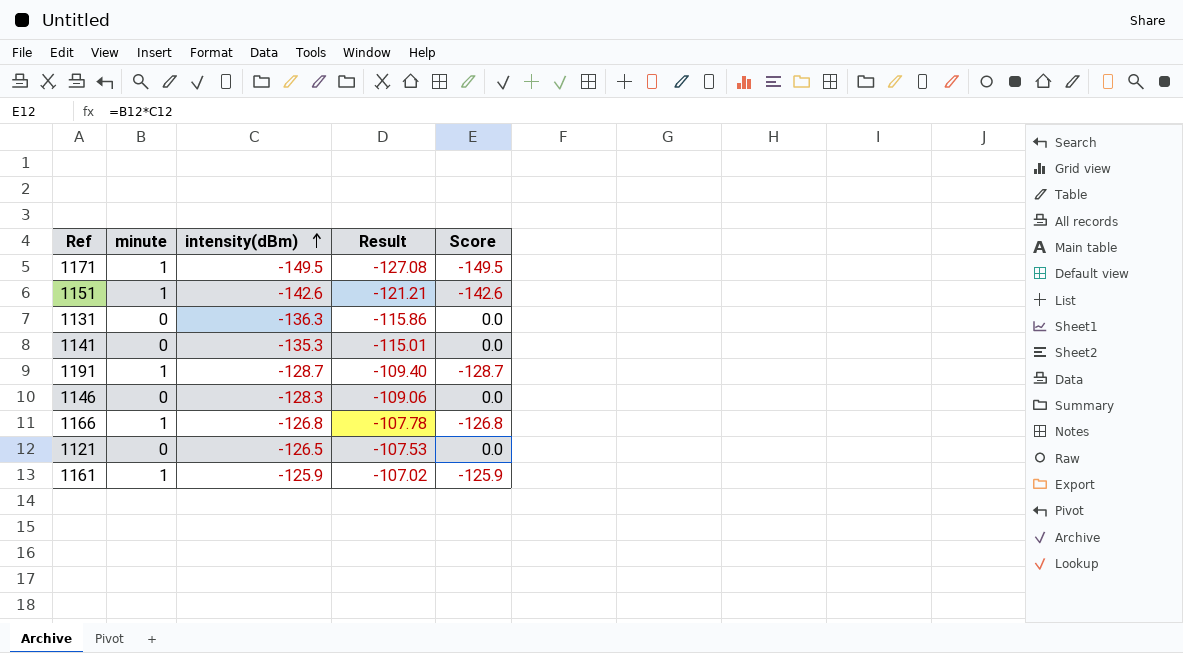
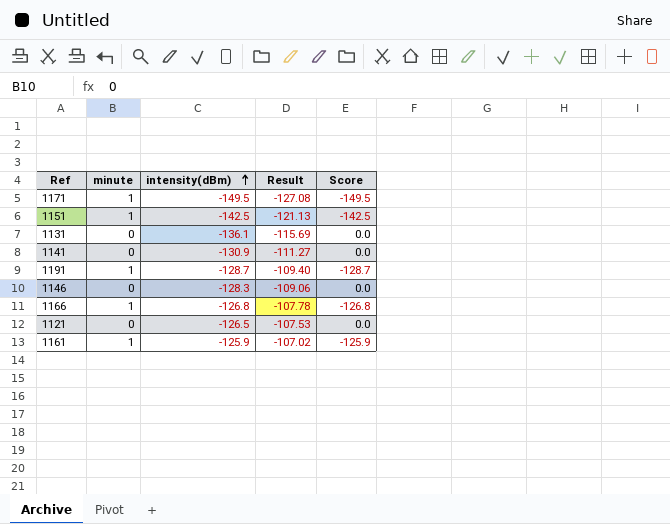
1151 | intensity(dBm): -142.6 -> -142.5
1151 | Result: -121.21 -> -121.13
1151 | Score: -142.6 -> -142.5
1131 | intensity(dBm): -136.3 -> -136.1
1131 | Result: -115.86 -> -115.69
1141 | intensity(dBm): -135.3 -> -130.9
1141 | Result: -115.01 -> -111.27

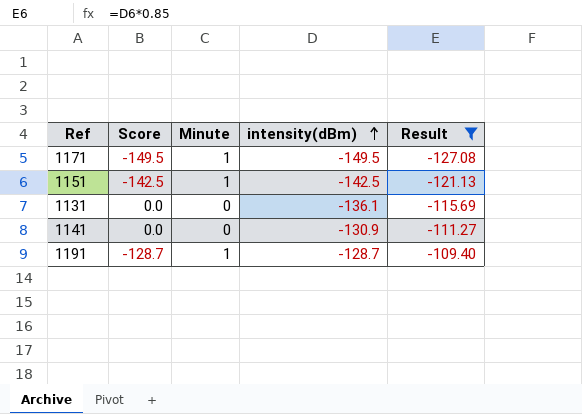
filter: none -> Result <= -109.40
column Score | position: 5 -> 2
column name: minute -> Minute

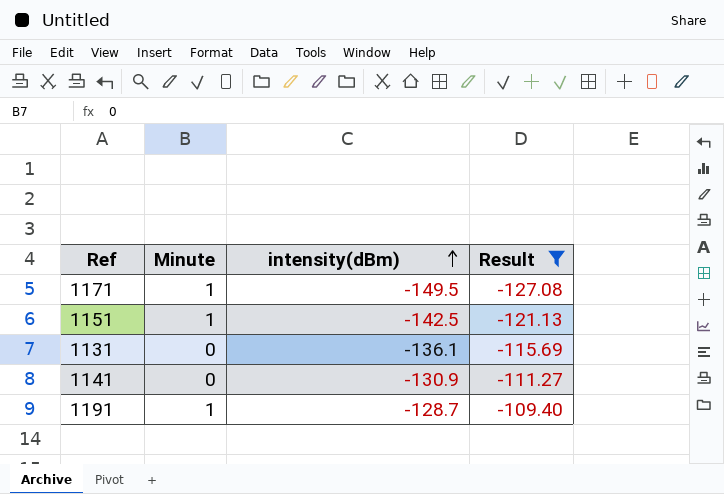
column Score | formula: [Minute] * [intensity(dBm)] -> none

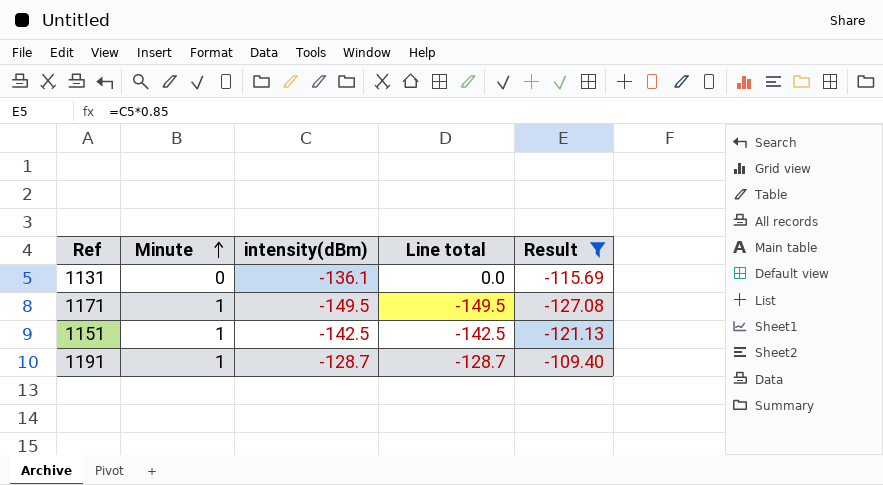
row order: intensity(dBm) ascending -> Minute ascending
column Line total | formula: none -> [Minute] * [intensity(dBm)]
row 1141: 0 | -130.9 | -111.27 -> none

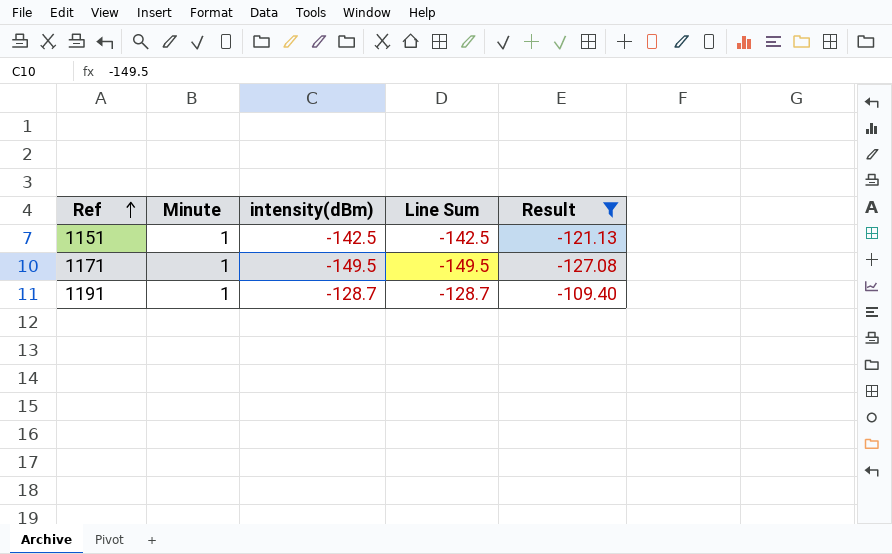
row order: Minute ascending -> Ref ascending
column name: Line total -> Line Sum
row 1131: 0 | -136.1 | 0.0 | -115.69 -> none

